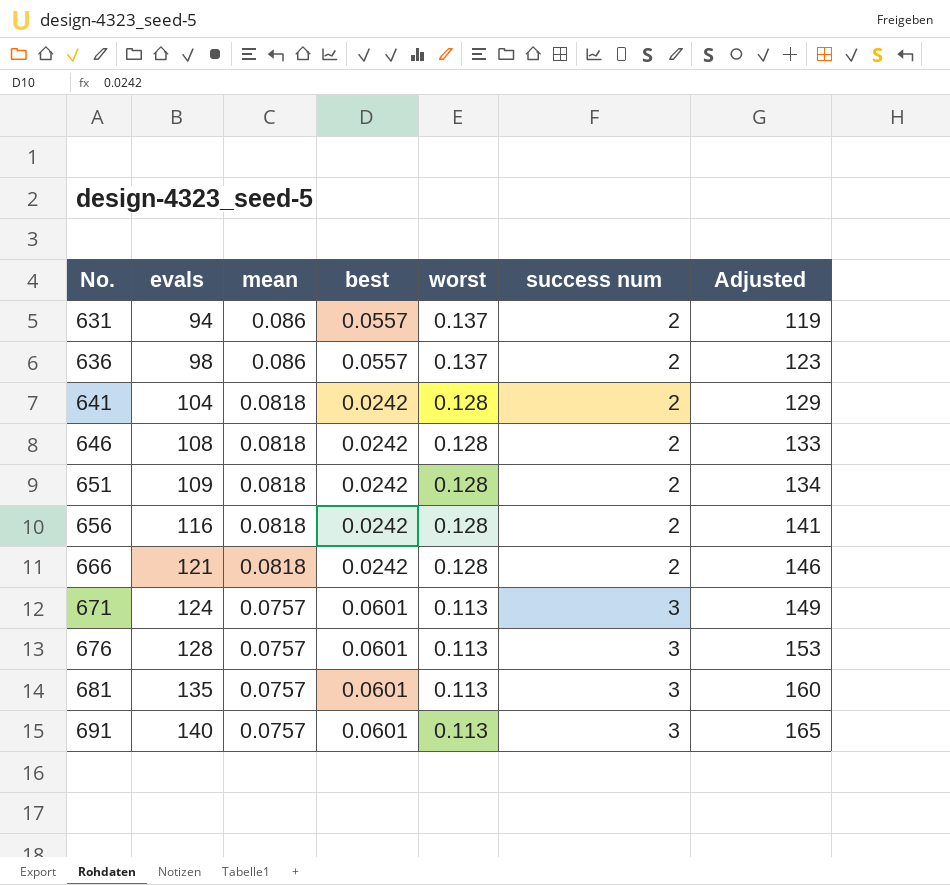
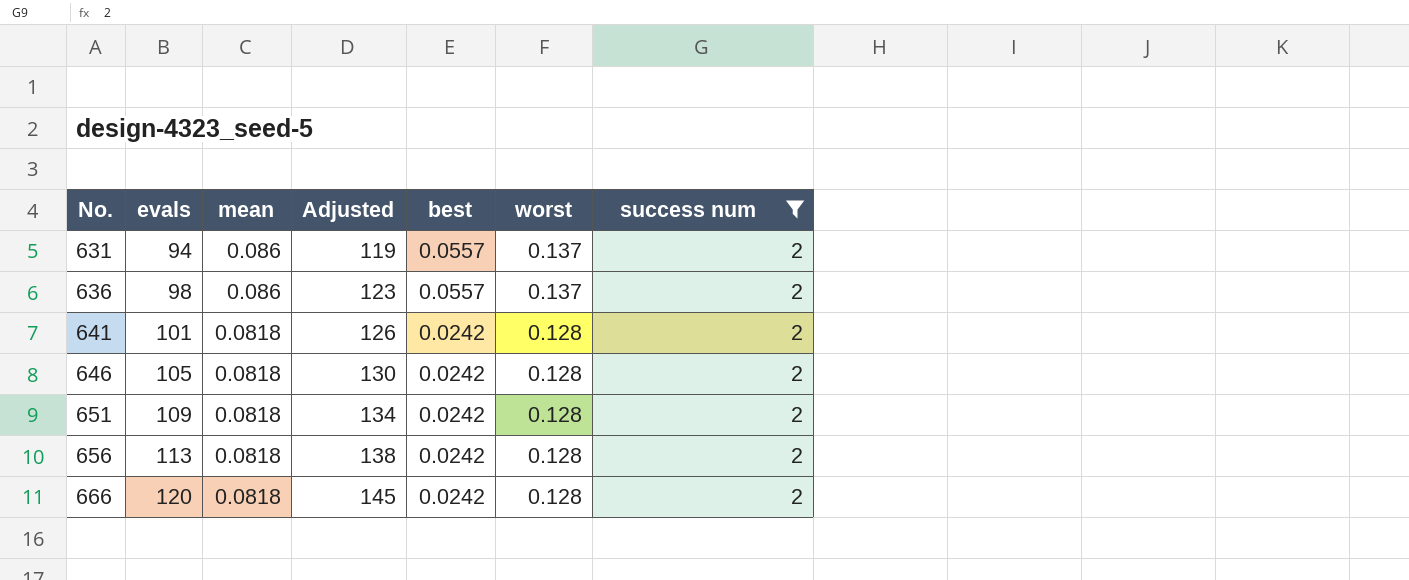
filter: none -> success num = 2
column Adjusted | position: 7 -> 4
641 | evals: 104 -> 101
641 | Adjusted: 129 -> 126
646 | evals: 108 -> 105
646 | Adjusted: 133 -> 130
656 | evals: 116 -> 113
656 | Adjusted: 141 -> 138
666 | evals: 121 -> 120
666 | Adjusted: 146 -> 145

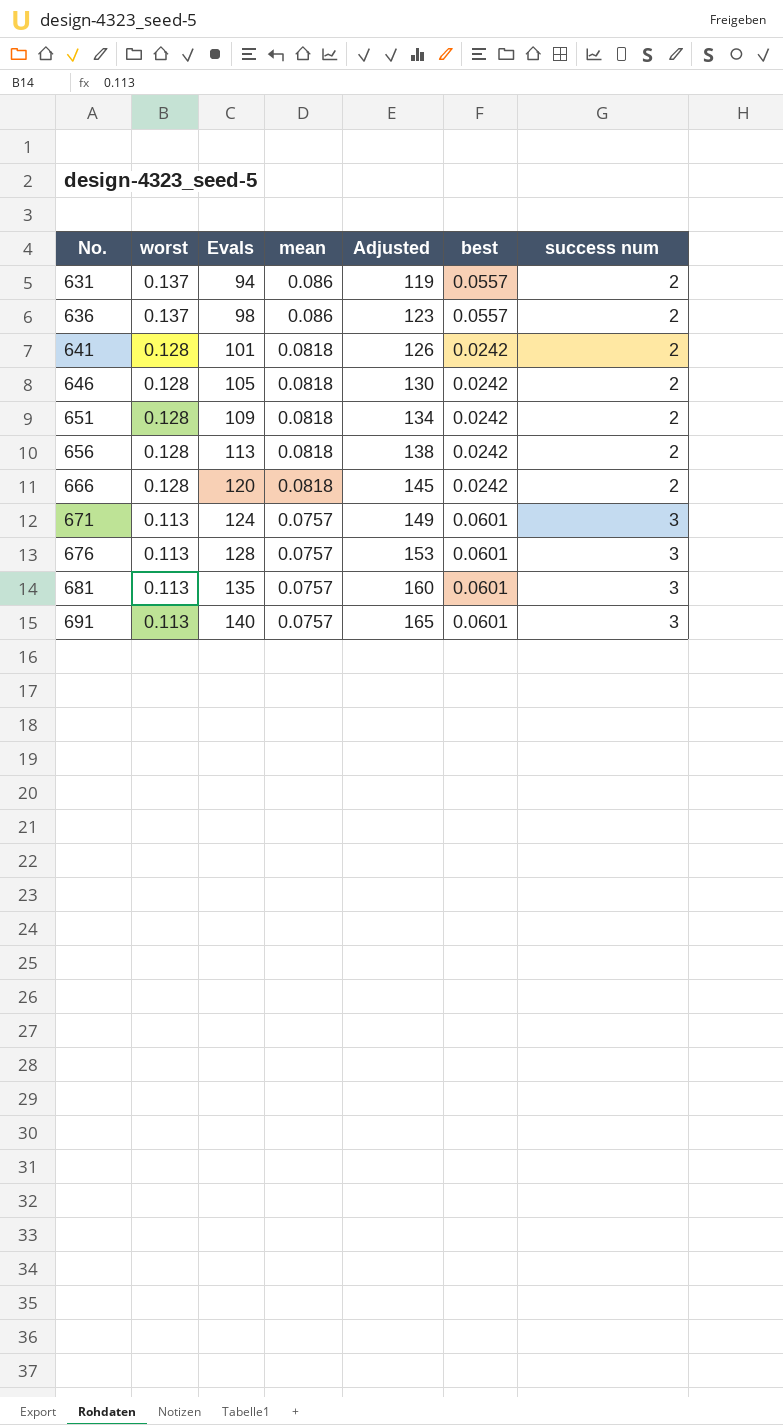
filter: success num = 2 -> none
column worst | position: 6 -> 2
column name: evals -> Evals

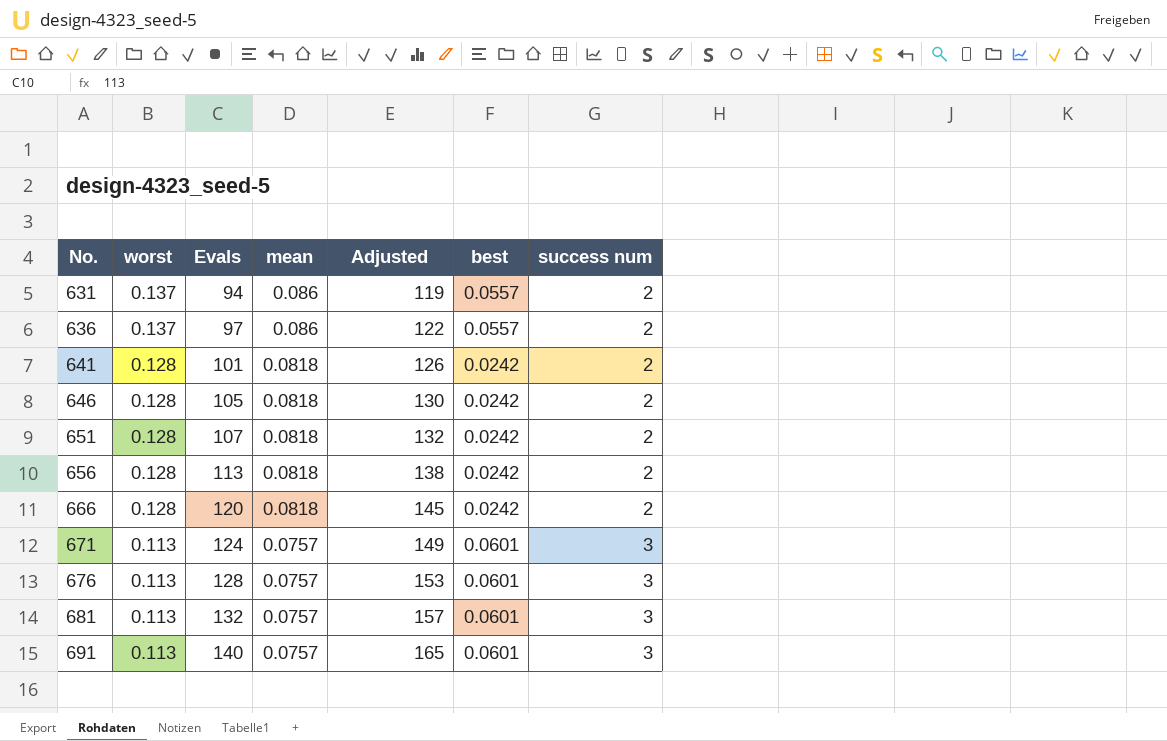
636 | Evals: 98 -> 97
636 | Adjusted: 123 -> 122
651 | Evals: 109 -> 107
651 | Adjusted: 134 -> 132
681 | Evals: 135 -> 132
681 | Adjusted: 160 -> 157

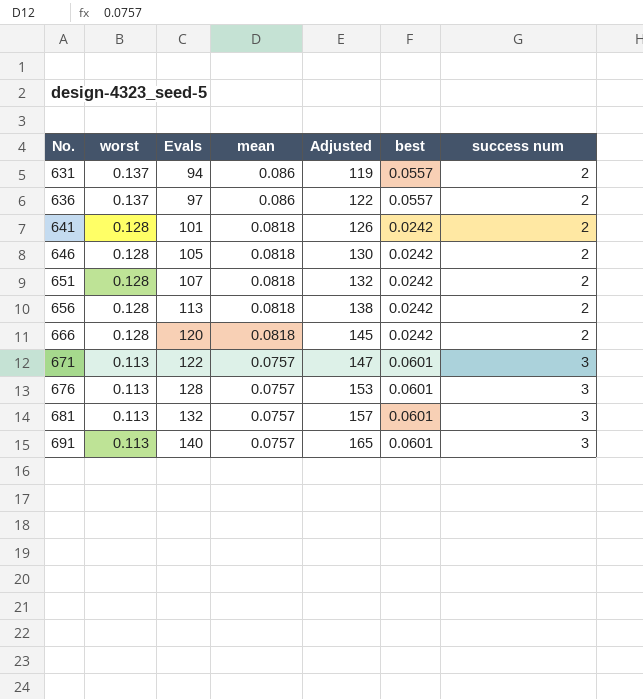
671 | Evals: 124 -> 122
671 | Adjusted: 149 -> 147

